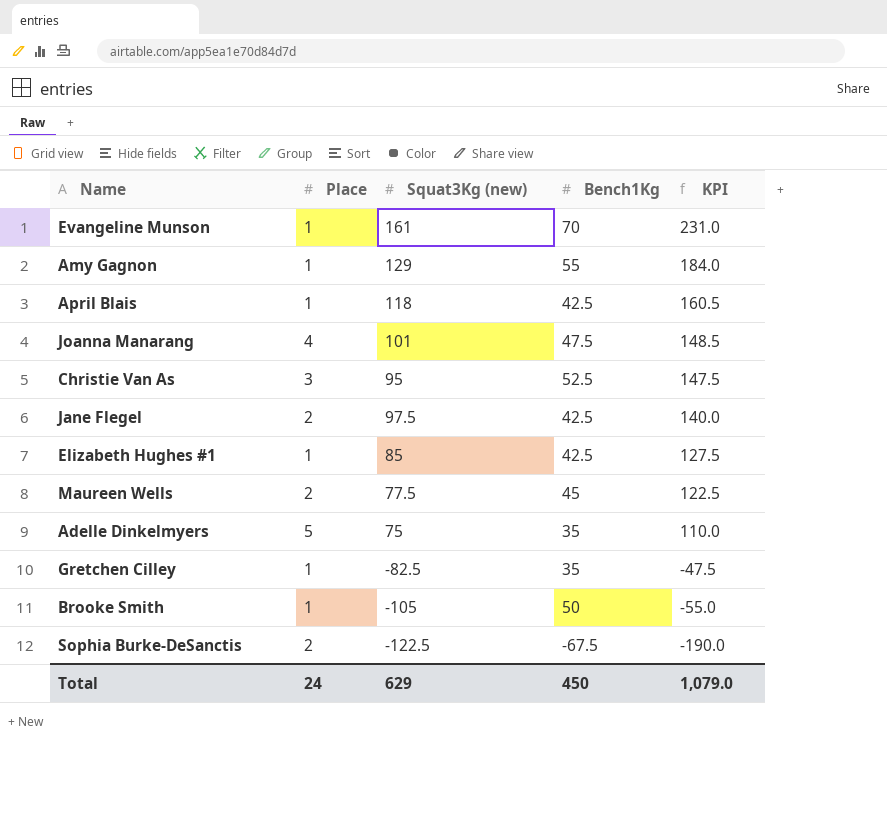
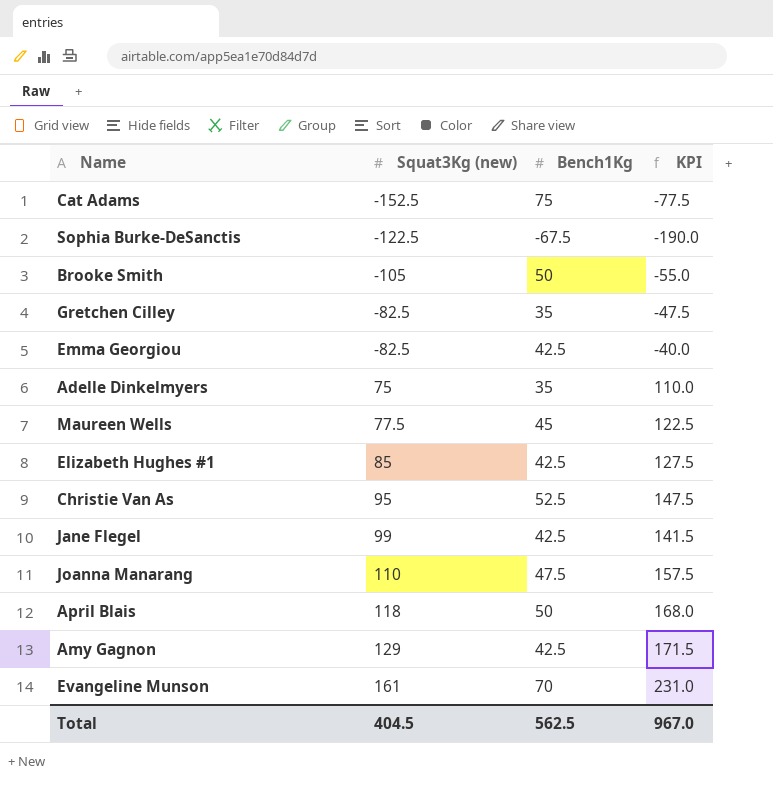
row order: KPI descending -> Squat3Kg (new) ascending
column Place | position: 2 -> none
row Cat Adams: none -> -152.5 | 75 | -77.5
row Emma Georgiou: none -> -82.5 | 42.5 | -40.0
Jane Flegel | Squat3Kg (new): 97.5 -> 99
Jane Flegel | KPI: 140.0 -> 141.5
Joanna Manarang | Squat3Kg (new): 101 -> 110
Joanna Manarang | KPI: 148.5 -> 157.5
April Blais | Bench1Kg: 42.5 -> 50
April Blais | KPI: 160.5 -> 168.0
Amy Gagnon | Bench1Kg: 55 -> 42.5
Amy Gagnon | KPI: 184.0 -> 171.5
Total | Squat3Kg (new): 629 -> 404.5
Total | Bench1Kg: 450 -> 562.5
Total | KPI: 1,079.0 -> 967.0

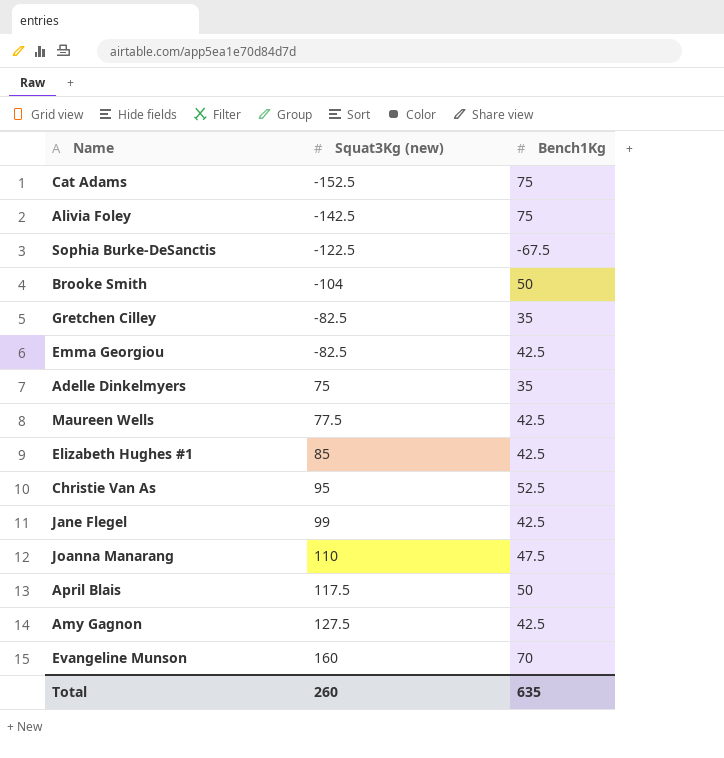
column KPI | formula: [Squat3Kg (new)] + [Bench1Kg] -> none
row Alivia Foley: none -> -142.5 | 75
Brooke Smith | Squat3Kg (new): -105 -> -104
Maureen Wells | Bench1Kg: 45 -> 42.5
April Blais | Squat3Kg (new): 118 -> 117.5
Amy Gagnon | Squat3Kg (new): 129 -> 127.5
Evangeline Munson | Squat3Kg (new): 161 -> 160
Total | Squat3Kg (new): 404.5 -> 260
Total | Bench1Kg: 562.5 -> 635

